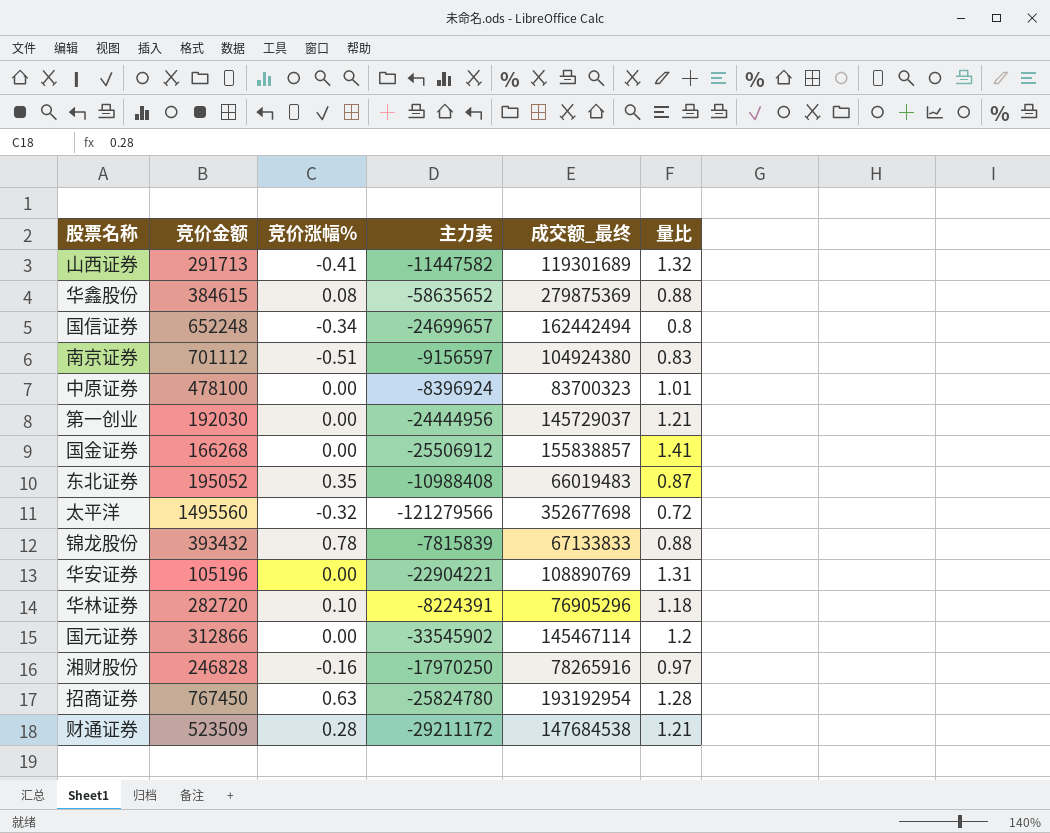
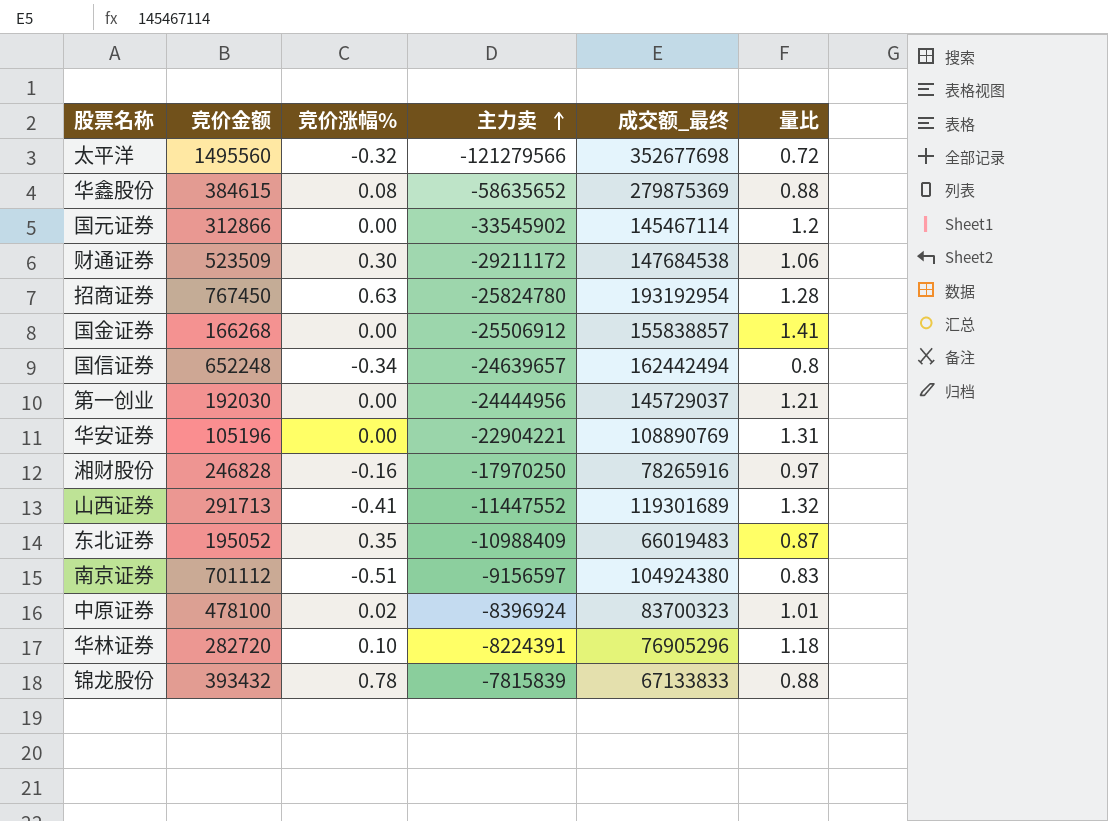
row order: none -> 主力卖 ascending
财通证券 | 竞价涨幅%: 0.28 -> 0.30
财通证券 | 量比: 1.21 -> 1.06
国信证券 | 主力卖: -24699657 -> -24639657
山西证券 | 主力卖: -11447582 -> -11447552
东北证券 | 主力卖: -10988408 -> -10988409
中原证券 | 竞价涨幅%: 0.00 -> 0.02

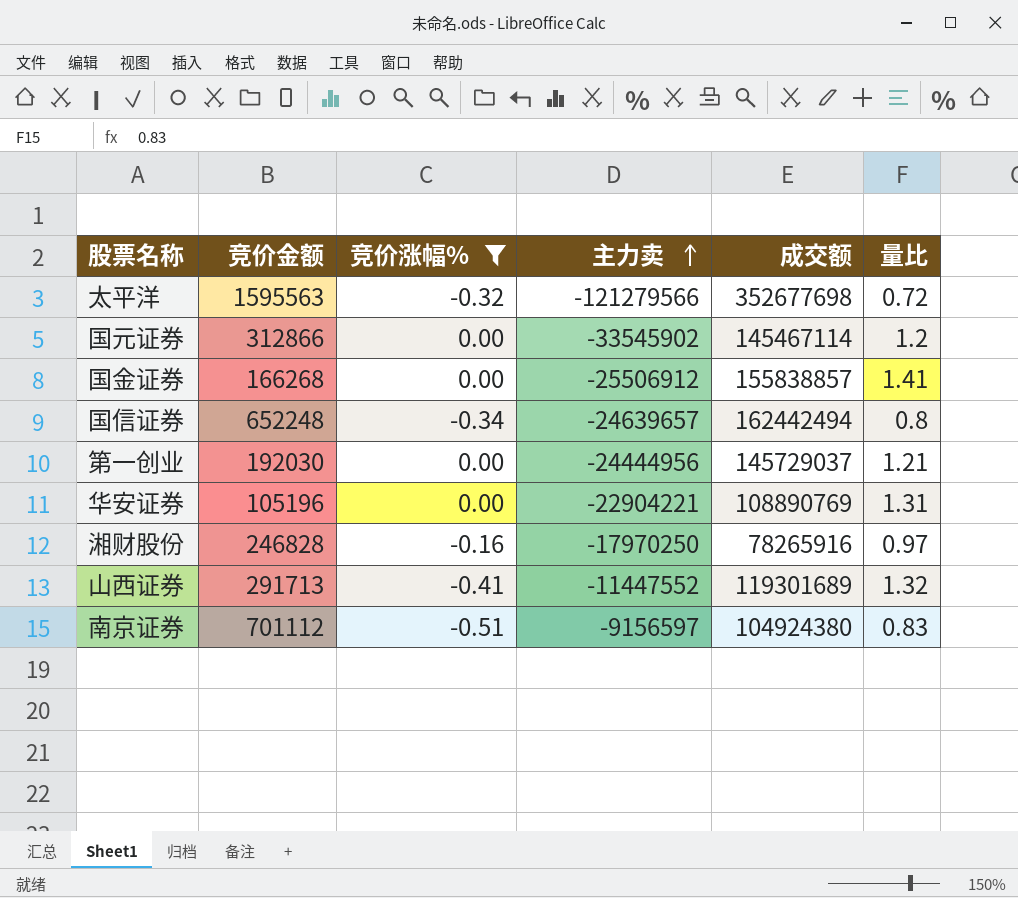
filter: none -> 竞价涨幅% <= 0.00
column name: 成交额_最终 -> 成交额
太平洋 | 竞价金额: 1495560 -> 1595563

